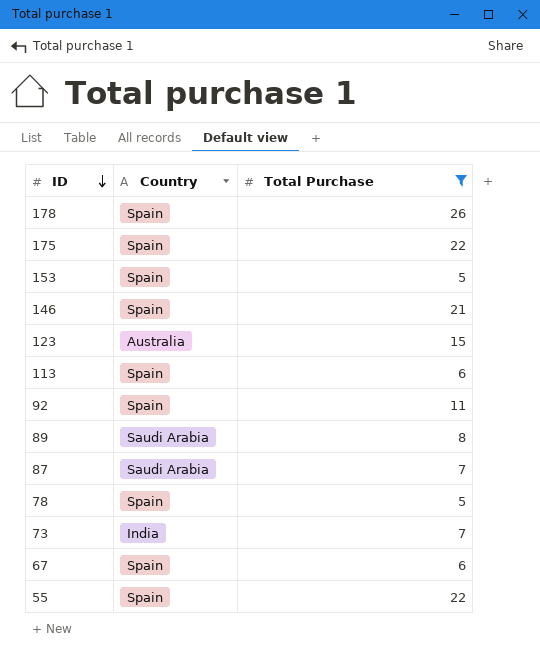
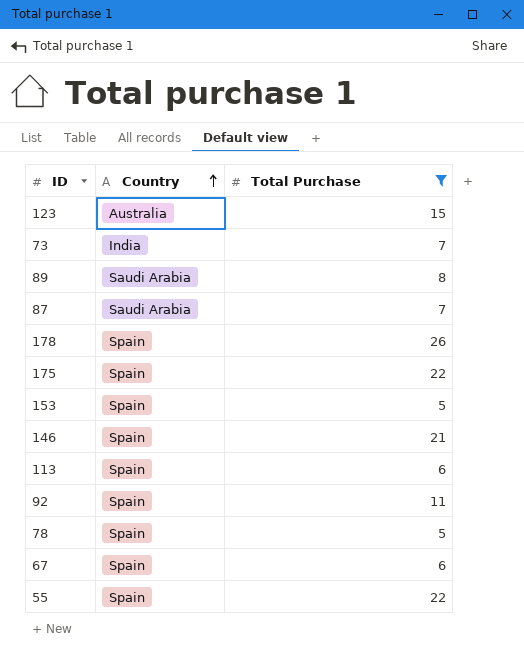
row order: ID descending -> Country ascending

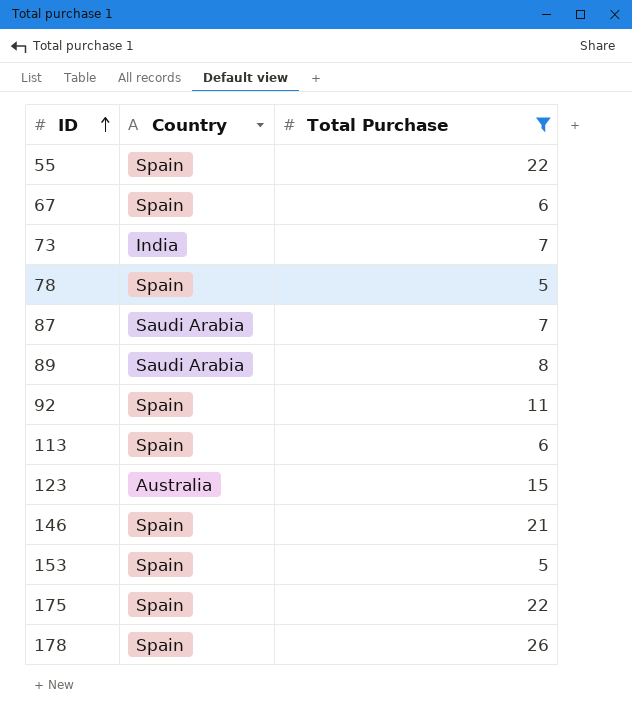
row order: Country ascending -> ID ascending

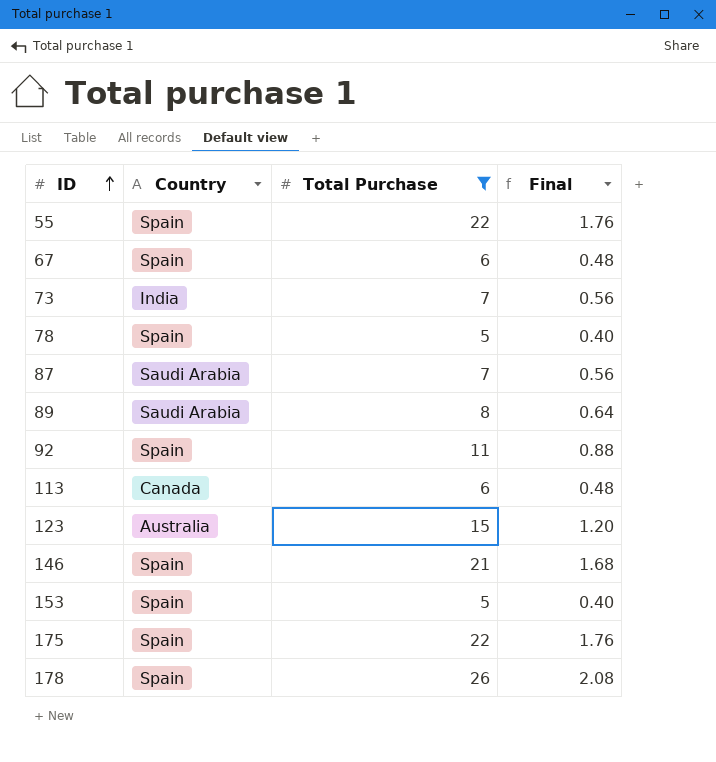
column Final | formula: none -> [Total Purchase] * 0.08
113 | Country: Spain -> Canada

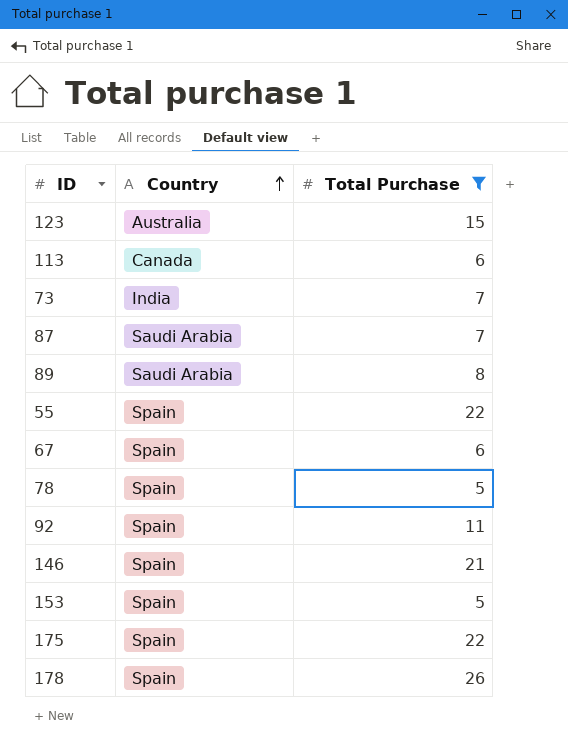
row order: ID ascending -> Country ascending
column Final | formula: [Total Purchase] * 0.08 -> none

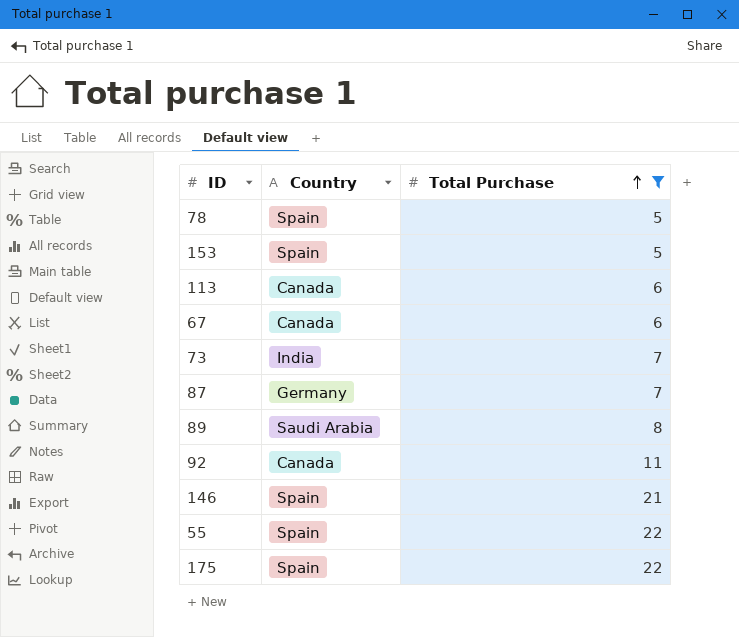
row order: Country ascending -> Total Purchase ascending
row 123: Australia | 15 -> none
row 178: Spain | 26 -> none
67 | Country: Spain -> Canada
87 | Country: Saudi Arabia -> Germany
92 | Country: Spain -> Canada

